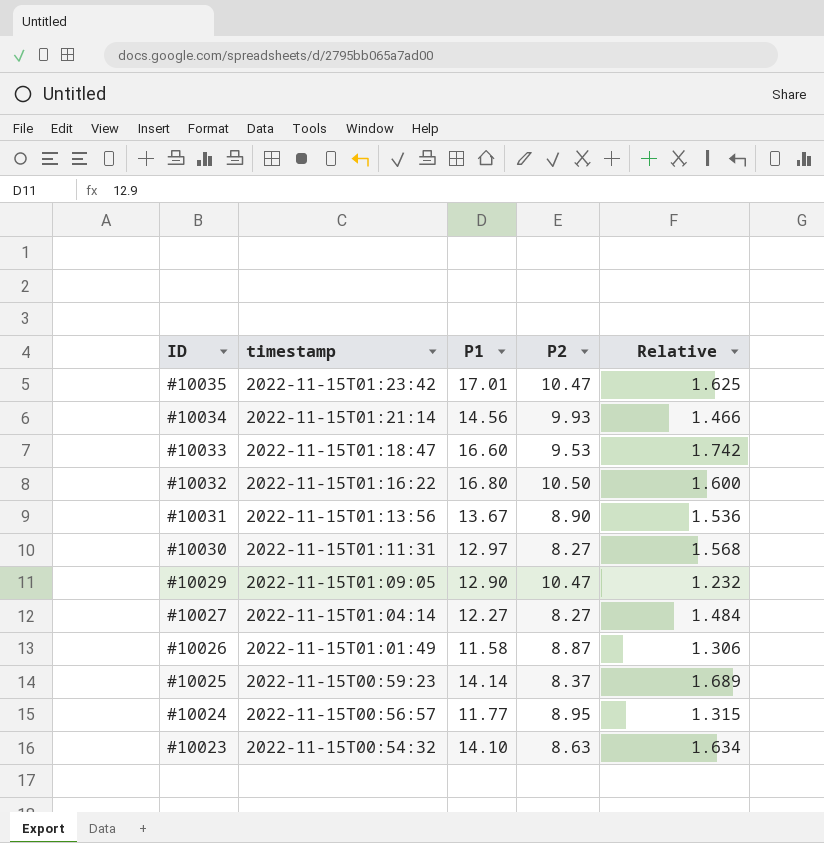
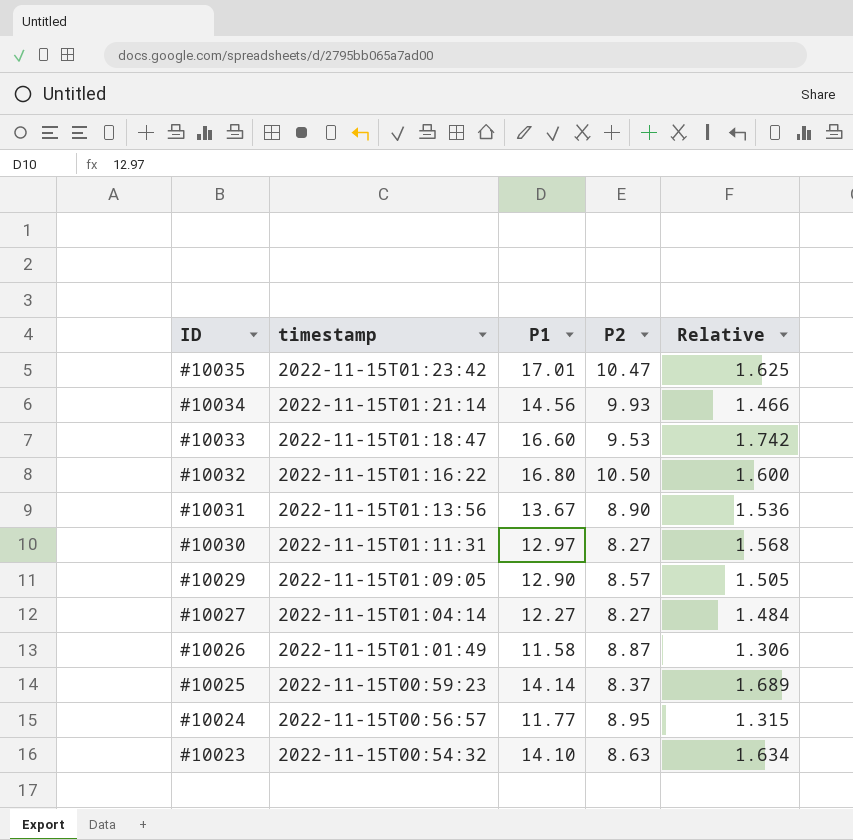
#10029 | P2: 10.47 -> 8.57
#10029 | Relative: 1.232 -> 1.505

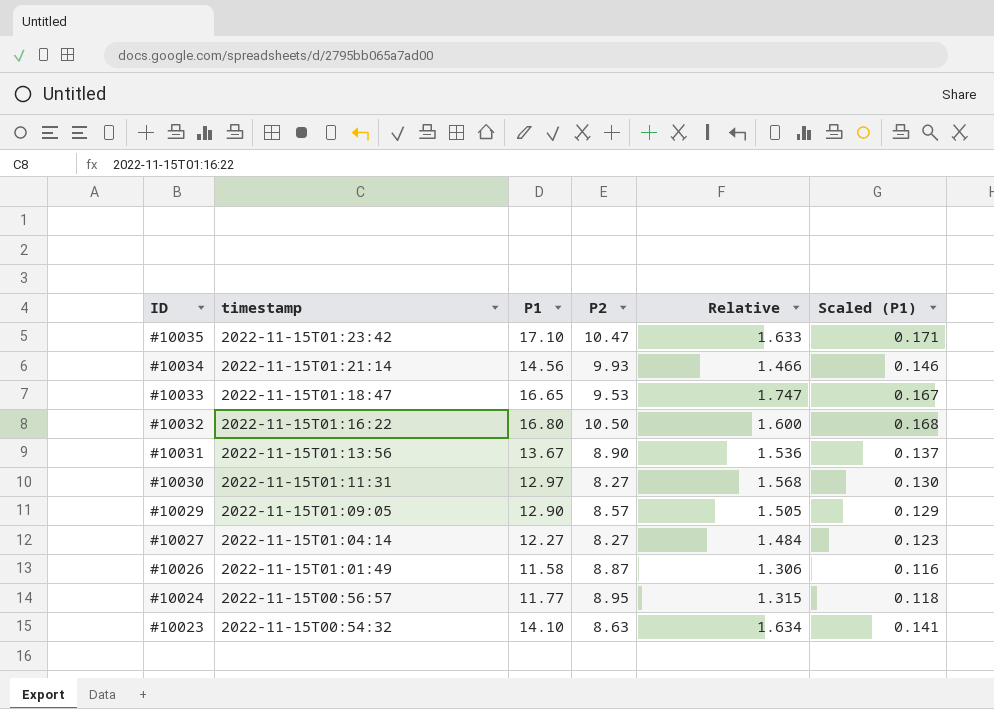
column Scaled (P1) | formula: none -> [P1] * 0.01
row #10025: 2022-11-15T00:59:23 | 14.14 | 8.37 | 1.689 -> none
#10035 | P1: 17.01 -> 17.10
#10035 | Relative: 1.625 -> 1.633
#10033 | P1: 16.60 -> 16.65
#10033 | Relative: 1.742 -> 1.747

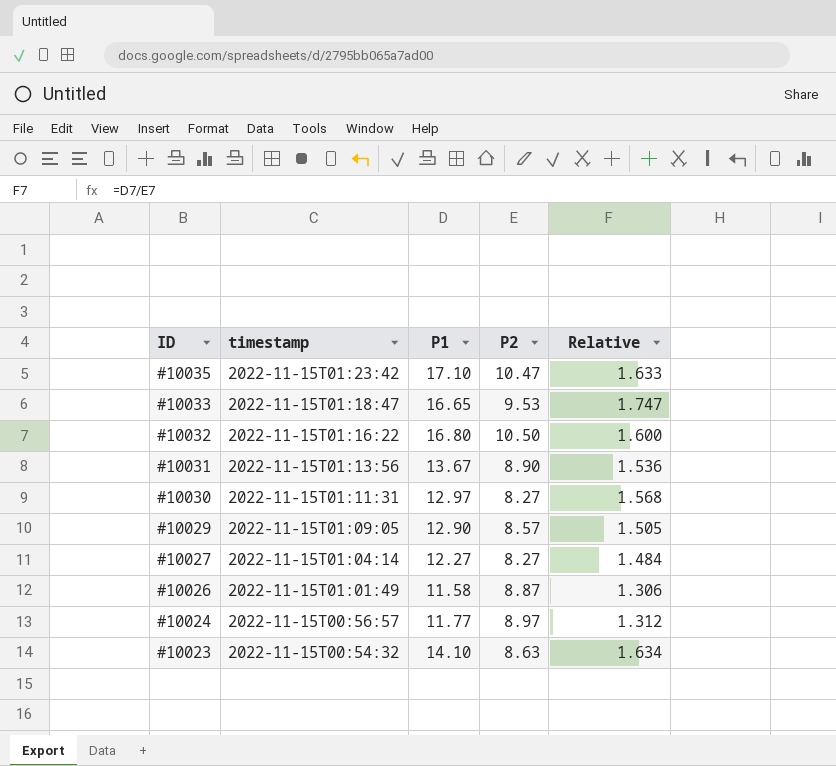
column Scaled (P1) | formula: [P1] * 0.01 -> none
row #10034: 2022-11-15T01:21:14 | 14.56 | 9.93 | 1.466 | 0.146 -> none
#10024 | P2: 8.95 -> 8.97
#10024 | Relative: 1.315 -> 1.312

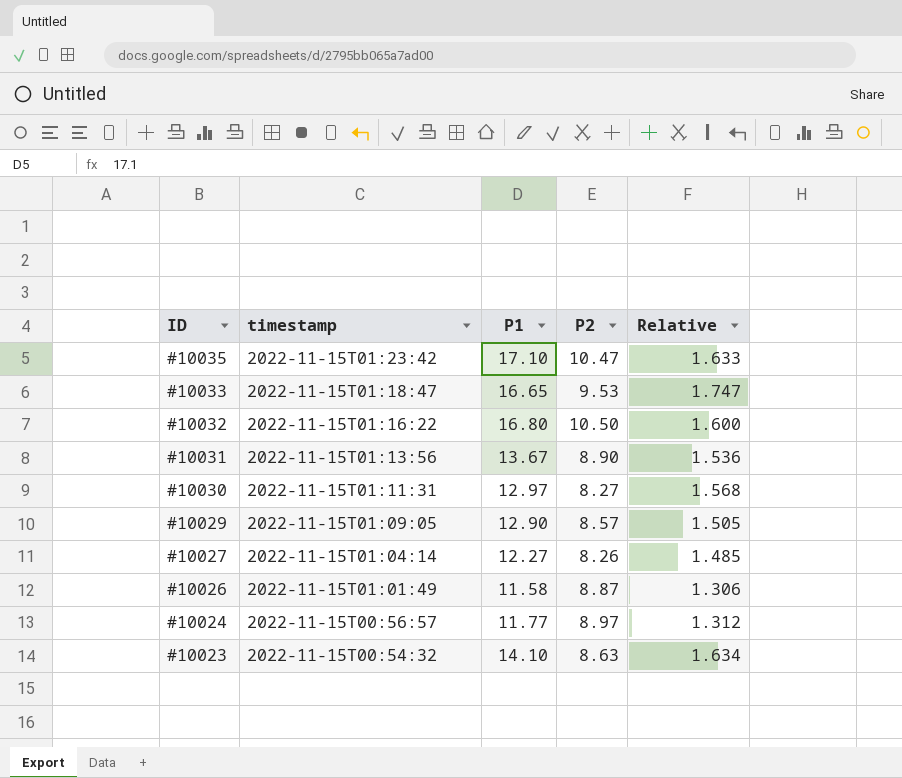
#10027 | P2: 8.27 -> 8.26
#10027 | Relative: 1.484 -> 1.485

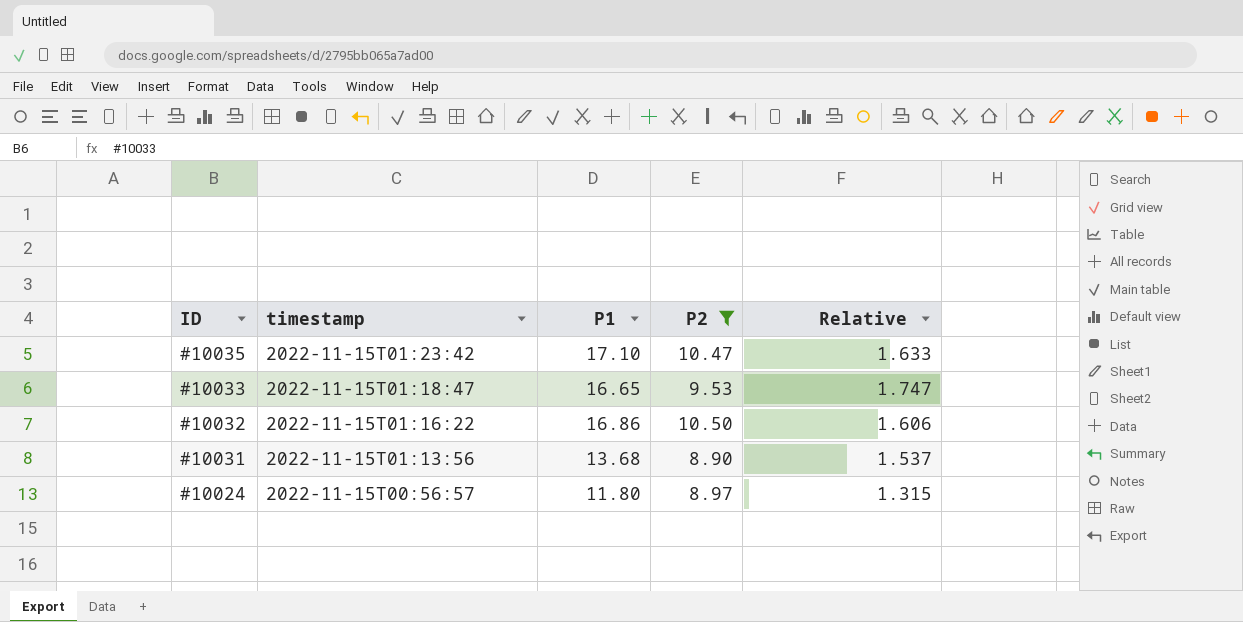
filter: none -> P2 >= 8.90
#10032 | P1: 16.80 -> 16.86
#10032 | Relative: 1.600 -> 1.606
#10031 | P1: 13.67 -> 13.68
#10031 | Relative: 1.536 -> 1.537
#10024 | P1: 11.77 -> 11.80
#10024 | Relative: 1.312 -> 1.315

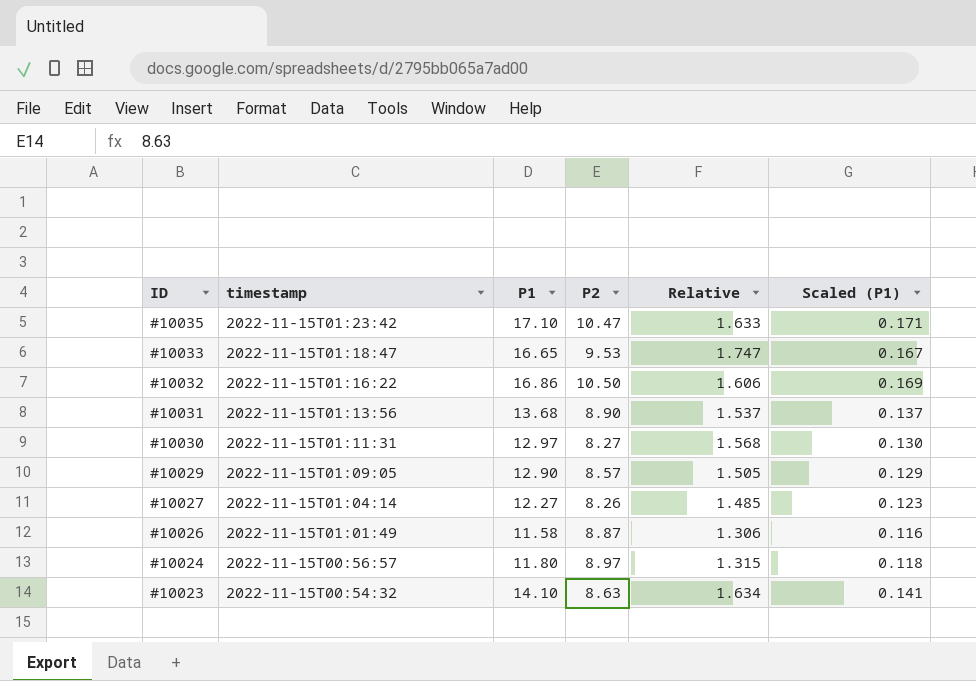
filter: P2 >= 8.90 -> none
column Scaled (P1) | formula: none -> [P1] * 0.01

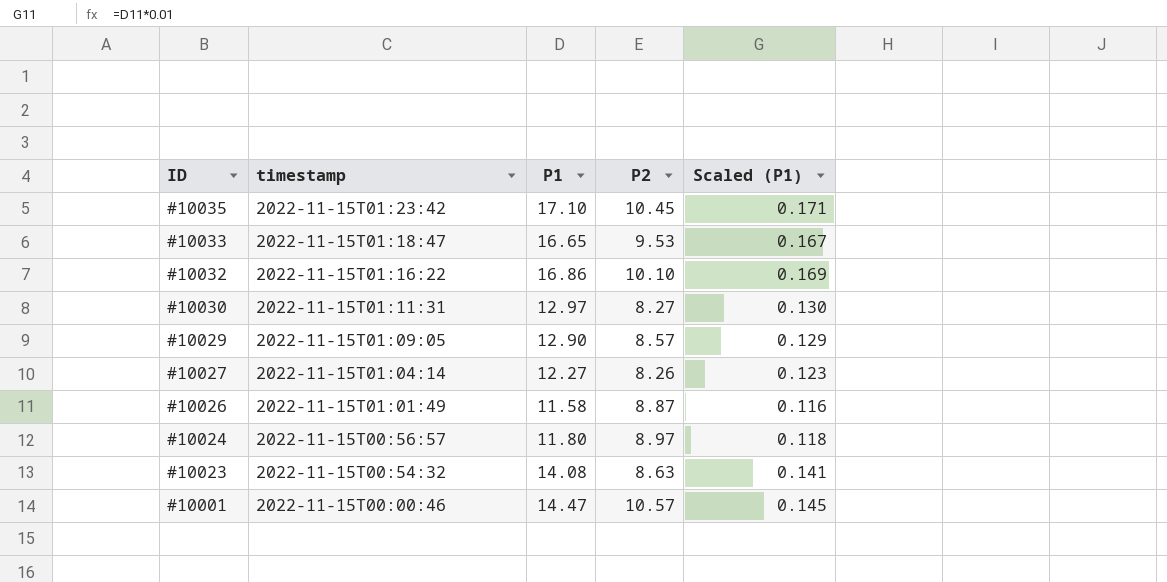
column Relative | formula: [P1] / [P2] -> none
row #10031: 2022-11-15T01:13:56 | 13.68 | 8.90 | 1.537 | 0.137 -> none
#10035 | P2: 10.47 -> 10.45
#10032 | P2: 10.50 -> 10.10
#10023 | P1: 14.10 -> 14.08
row #10001: none -> 2022-11-15T00:00:46 | 14.47 | 10.57 | 0.145

